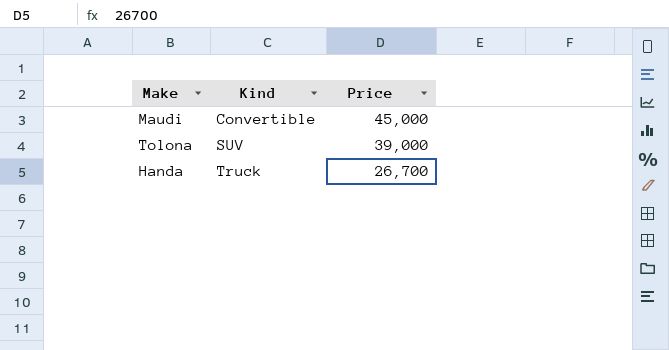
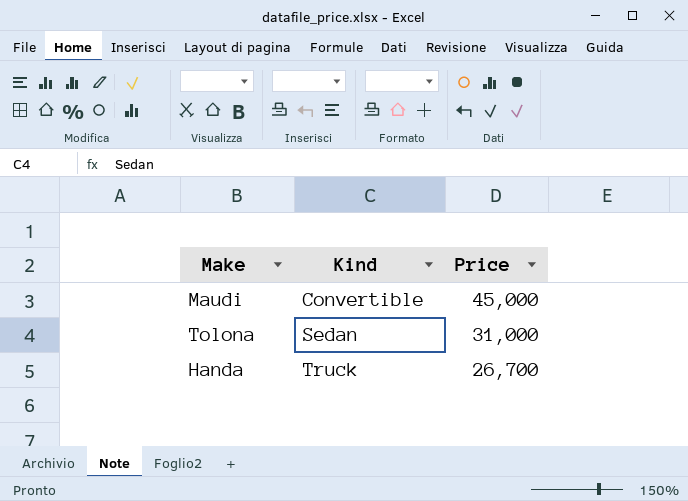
Tolona | Kind: SUV -> Sedan
Tolona | Price: 39,000 -> 31,000

